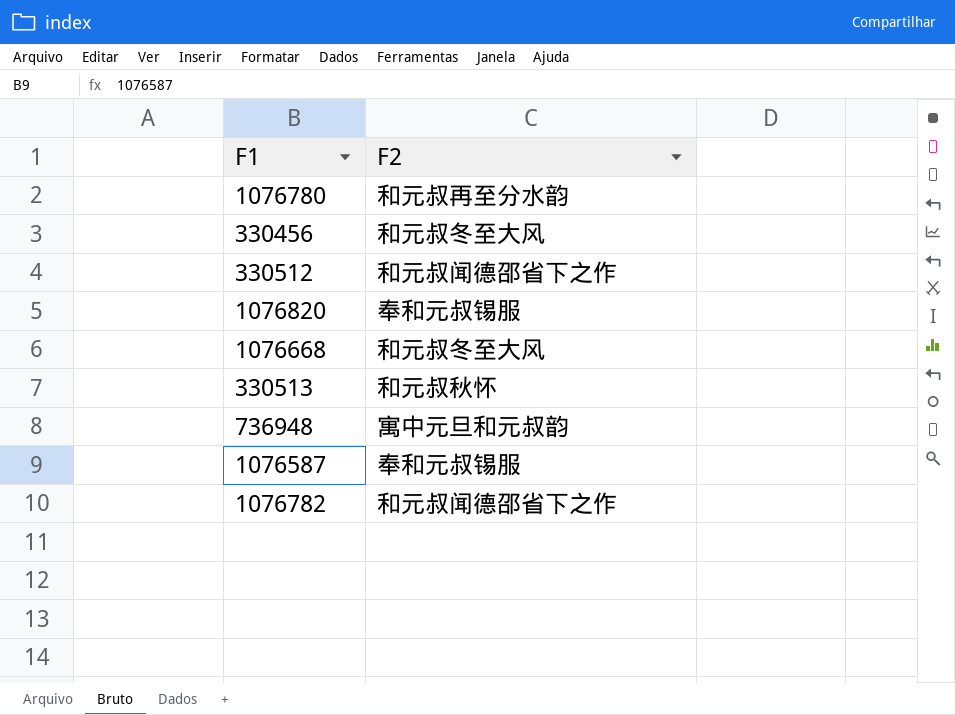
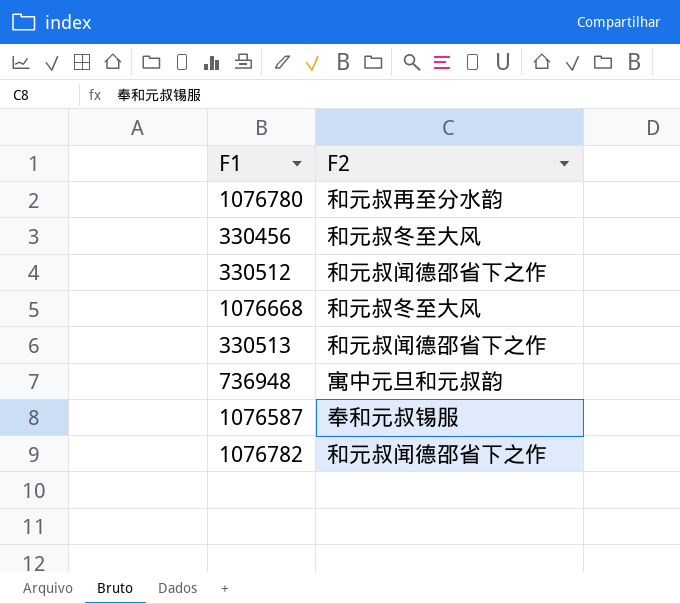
row 1076820: 奉和元叔锡服 -> none
330513 | F2: 和元叔秋怀 -> 和元叔闻德邵省下之作

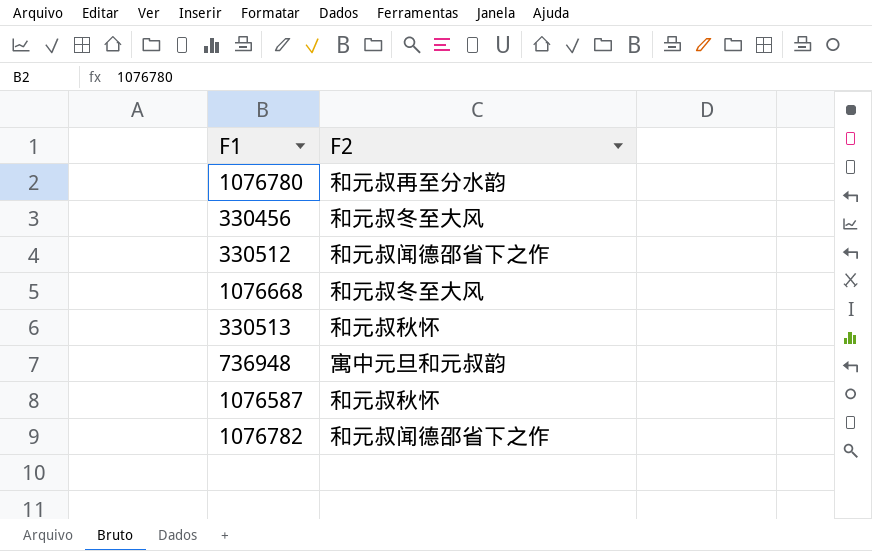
330513 | F2: 和元叔闻德邵省下之作 -> 和元叔秋怀
1076587 | F2: 奉和元叔锡服 -> 和元叔秋怀

